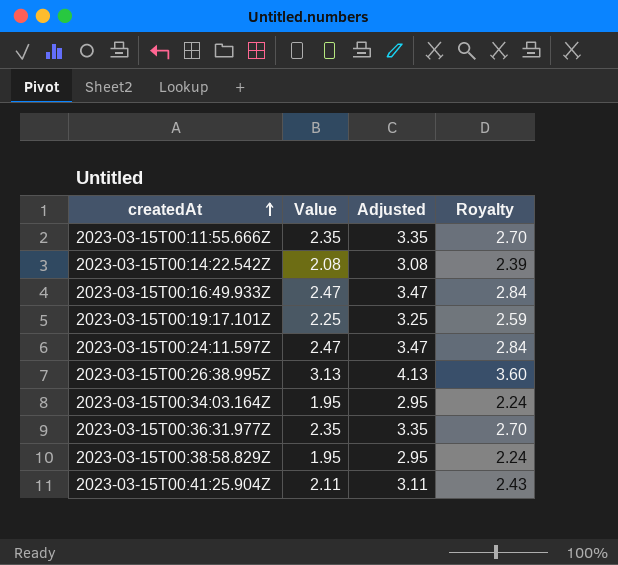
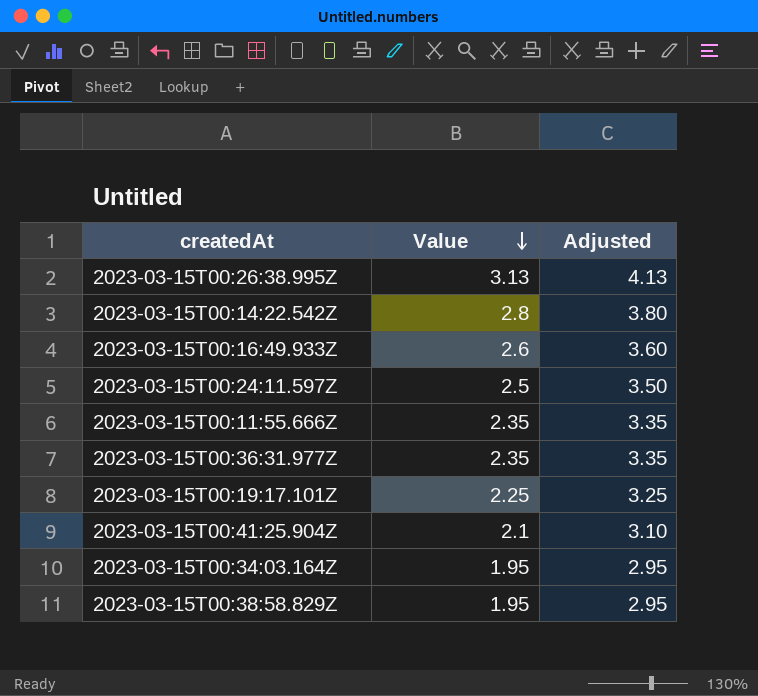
row order: createdAt ascending -> Value descending
column Royalty | formula: [Value] * 1.15 -> none
2023-03-15T00:14:22.542Z | Value: 2.08 -> 2.8
2023-03-15T00:14:22.542Z | Adjusted: 3.08 -> 3.80
2023-03-15T00:16:49.933Z | Value: 2.47 -> 2.6
2023-03-15T00:16:49.933Z | Adjusted: 3.47 -> 3.60
2023-03-15T00:24:11.597Z | Value: 2.47 -> 2.5
2023-03-15T00:24:11.597Z | Adjusted: 3.47 -> 3.50
2023-03-15T00:41:25.904Z | Value: 2.11 -> 2.1
2023-03-15T00:41:25.904Z | Adjusted: 3.11 -> 3.10

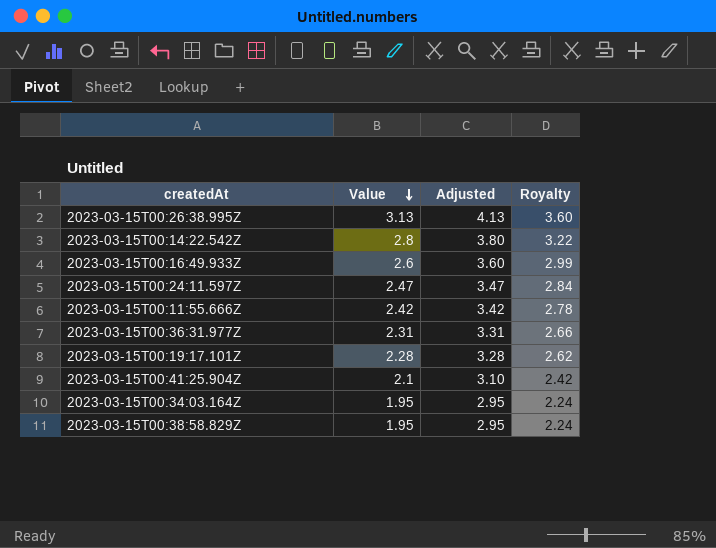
column Royalty | formula: none -> [Value] * 1.15
2023-03-15T00:24:11.597Z | Value: 2.5 -> 2.47
2023-03-15T00:24:11.597Z | Adjusted: 3.50 -> 3.47
2023-03-15T00:11:55.666Z | Value: 2.35 -> 2.42
2023-03-15T00:11:55.666Z | Adjusted: 3.35 -> 3.42
2023-03-15T00:36:31.977Z | Value: 2.35 -> 2.31
2023-03-15T00:36:31.977Z | Adjusted: 3.35 -> 3.31
2023-03-15T00:19:17.101Z | Value: 2.25 -> 2.28
2023-03-15T00:19:17.101Z | Adjusted: 3.25 -> 3.28

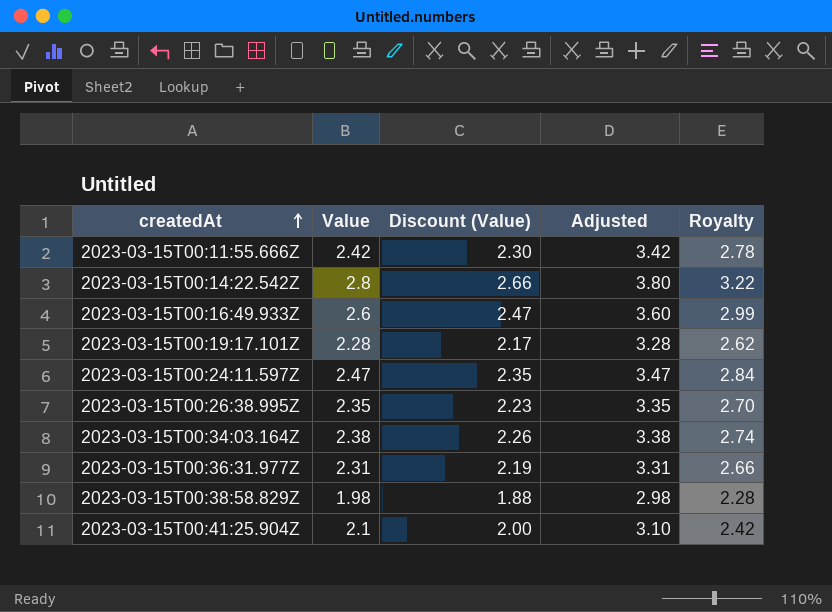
row order: Value descending -> createdAt ascending
column Discount (Value) | formula: none -> [Value] * 0.95
2023-03-15T00:26:38.995Z | Value: 3.13 -> 2.35
2023-03-15T00:26:38.995Z | Adjusted: 4.13 -> 3.35
2023-03-15T00:26:38.995Z | Royalty: 3.60 -> 2.70
2023-03-15T00:34:03.164Z | Value: 1.95 -> 2.38
2023-03-15T00:34:03.164Z | Adjusted: 2.95 -> 3.38
2023-03-15T00:34:03.164Z | Royalty: 2.24 -> 2.74
2023-03-15T00:38:58.829Z | Value: 1.95 -> 1.98
2023-03-15T00:38:58.829Z | Adjusted: 2.95 -> 2.98
2023-03-15T00:38:58.829Z | Royalty: 2.24 -> 2.28

